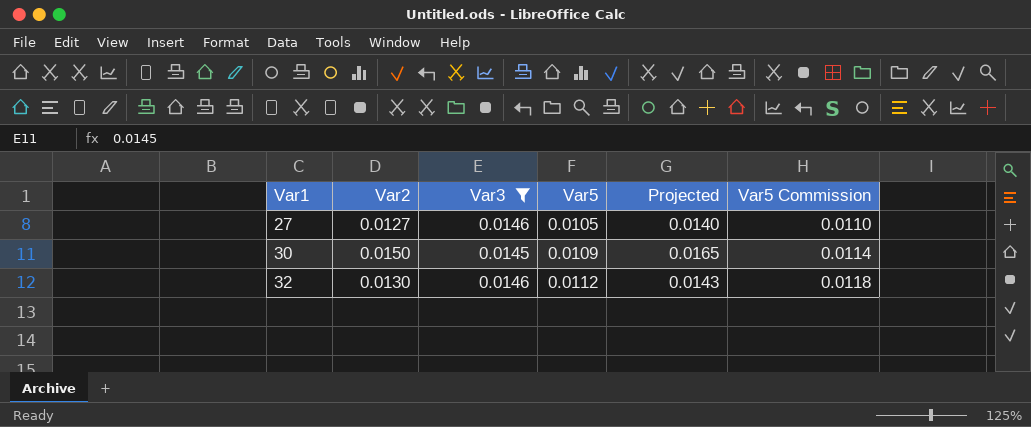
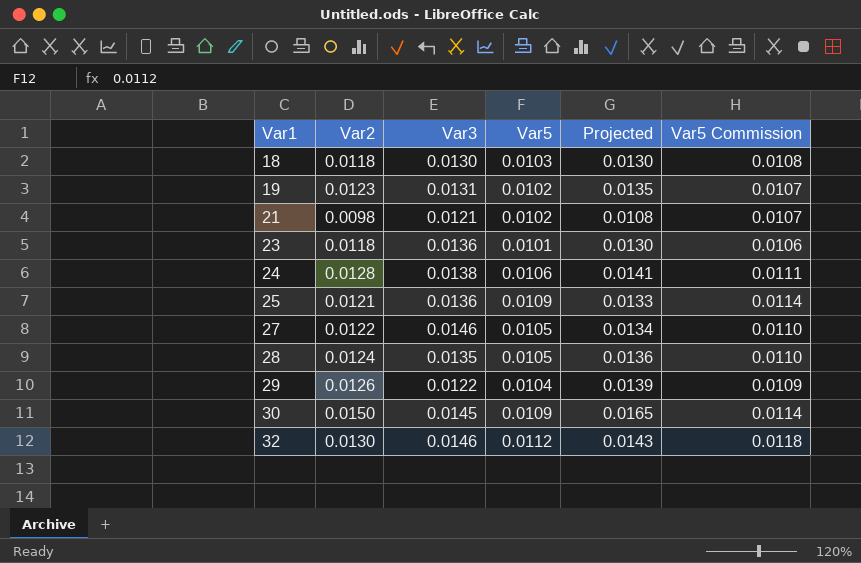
filter: Var3 >= 0.0145 -> none
27 | Var2: 0.0127 -> 0.0122
27 | Projected: 0.0140 -> 0.0134

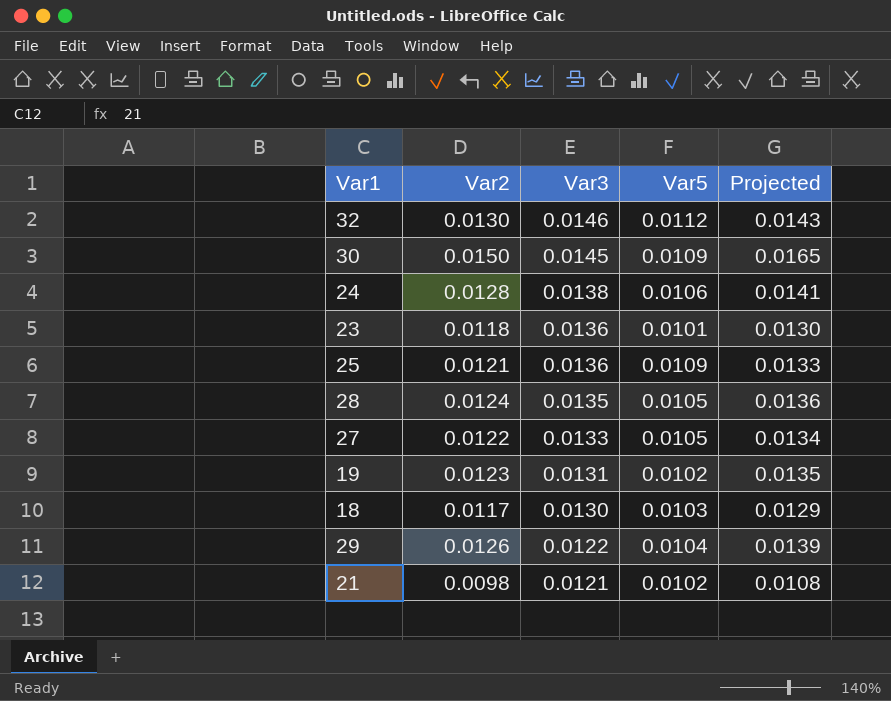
row order: Var1 ascending -> Var3 descending
column Var5 Commission | formula: [Var5] * 1.05 -> none
27 | Var3: 0.0146 -> 0.0133
18 | Var2: 0.0118 -> 0.0117
18 | Projected: 0.0130 -> 0.0129

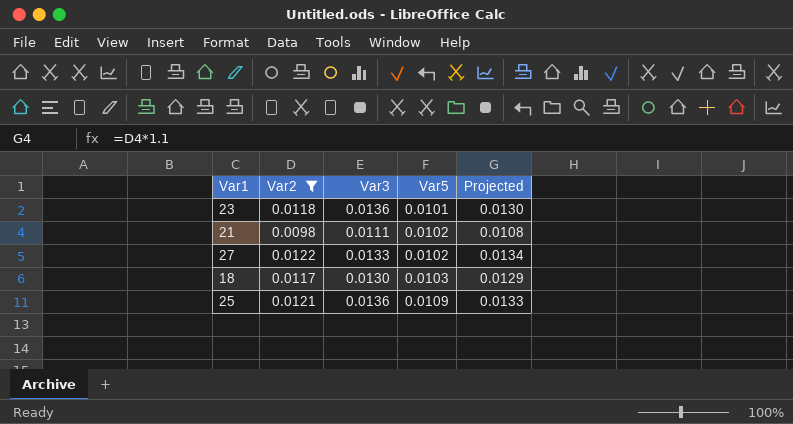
filter: none -> Var2 <= 0.0122
row order: Var3 descending -> Var5 ascending
21 | Var3: 0.0121 -> 0.0111
27 | Var5: 0.0105 -> 0.0102

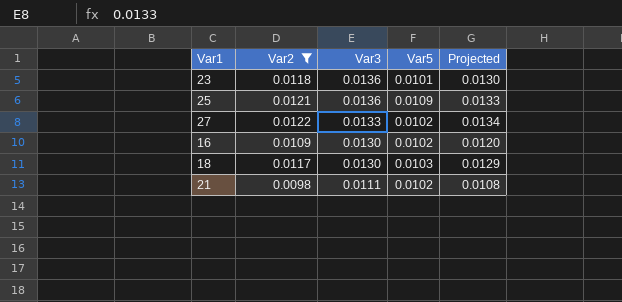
row order: Var5 ascending -> Var3 descending
row 16: none -> 0.0109 | 0.0130 | 0.0102 | 0.0120

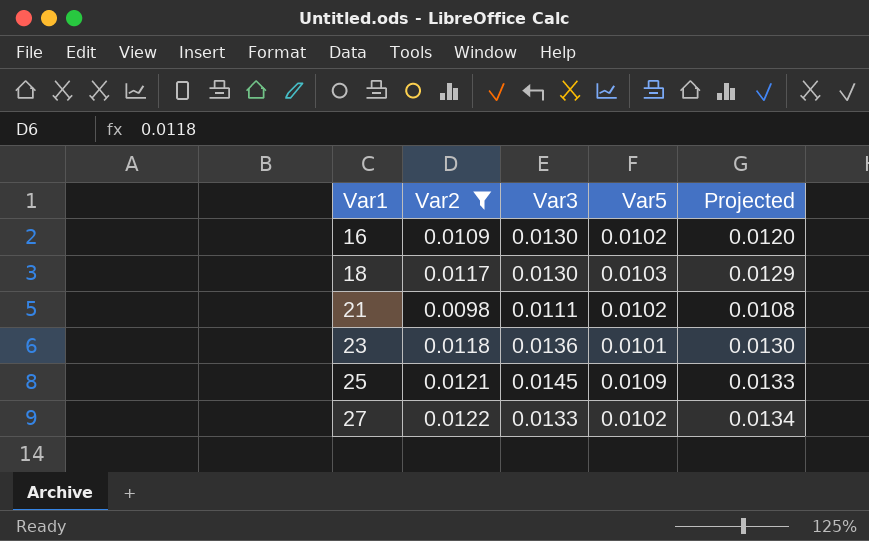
row order: Var3 descending -> Var1 ascending
25 | Var3: 0.0136 -> 0.0145

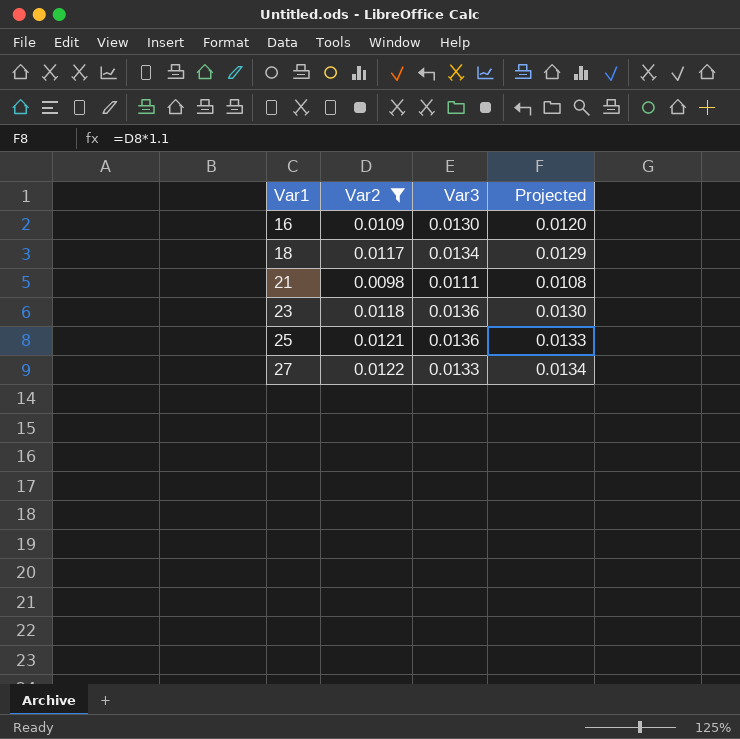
column Var5 | position: 4 -> none
18 | Var3: 0.0130 -> 0.0134
25 | Var3: 0.0145 -> 0.0136

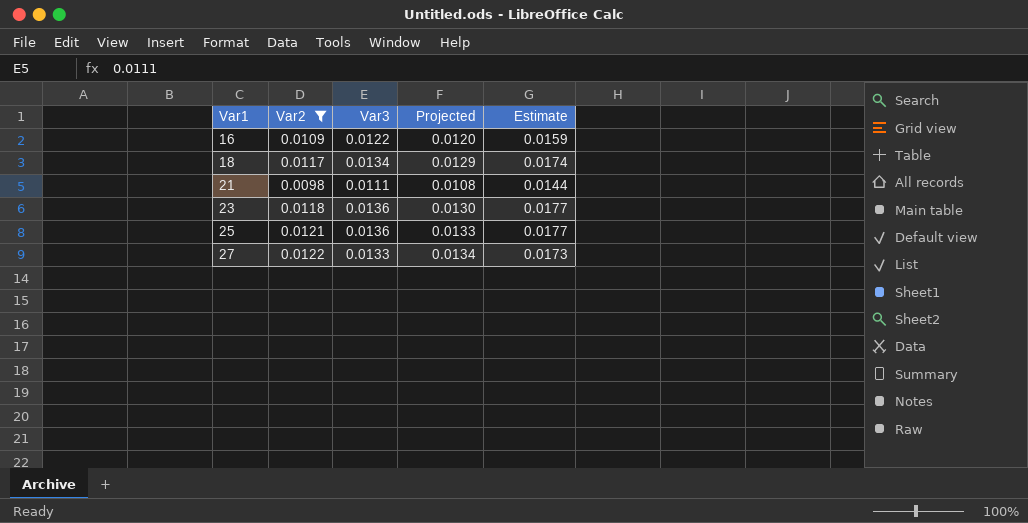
column Estimate | formula: none -> [Var3] * 1.3
16 | Var3: 0.0130 -> 0.0122

